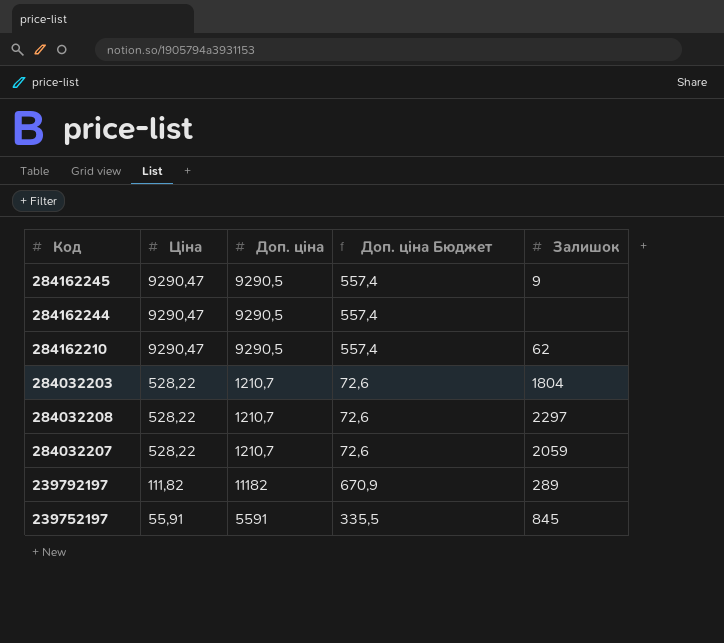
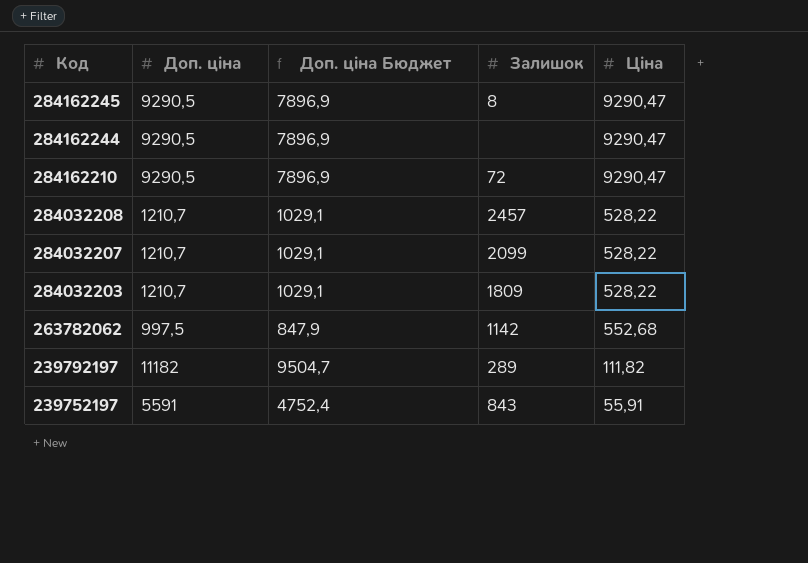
row order: Ціна descending -> Код descending
column Доп. ціна Бюджет | formula: [Доп. ціна] * 0,06 -> [Доп. ціна] * 0,85
column Ціна | position: 2 -> 5
284162245 | Залишок: 9 -> 8
284162210 | Залишок: 62 -> 72
284032208 | Залишок: 2297 -> 2457
284032207 | Залишок: 2059 -> 2099
284032203 | Залишок: 1804 -> 1809
row 263782062: none -> 997,5 | 847,9 | 1142 | 552,68
239752197 | Залишок: 845 -> 843

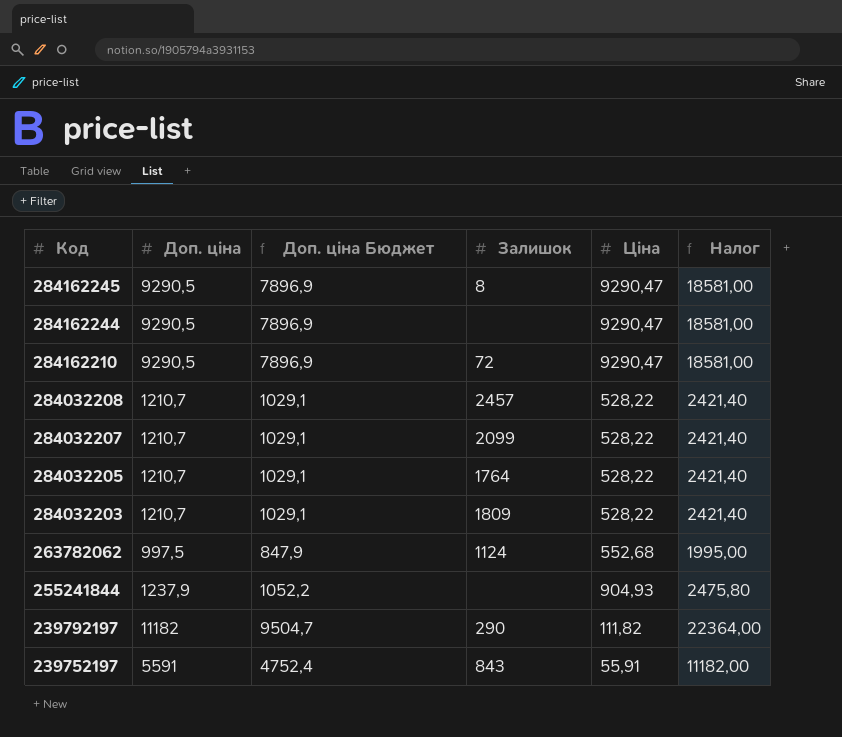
column Налог | formula: none -> [Доп. ціна] * 2
row 284032205: none -> 1210,7 | 1029,1 | 1764 | 528,22 | 2421,40
263782062 | Залишок: 1142 -> 1124
row 255241844: none -> 1237,9 | 1052,2 | none | 904,93 | 2475,80
239792197 | Залишок: 289 -> 290

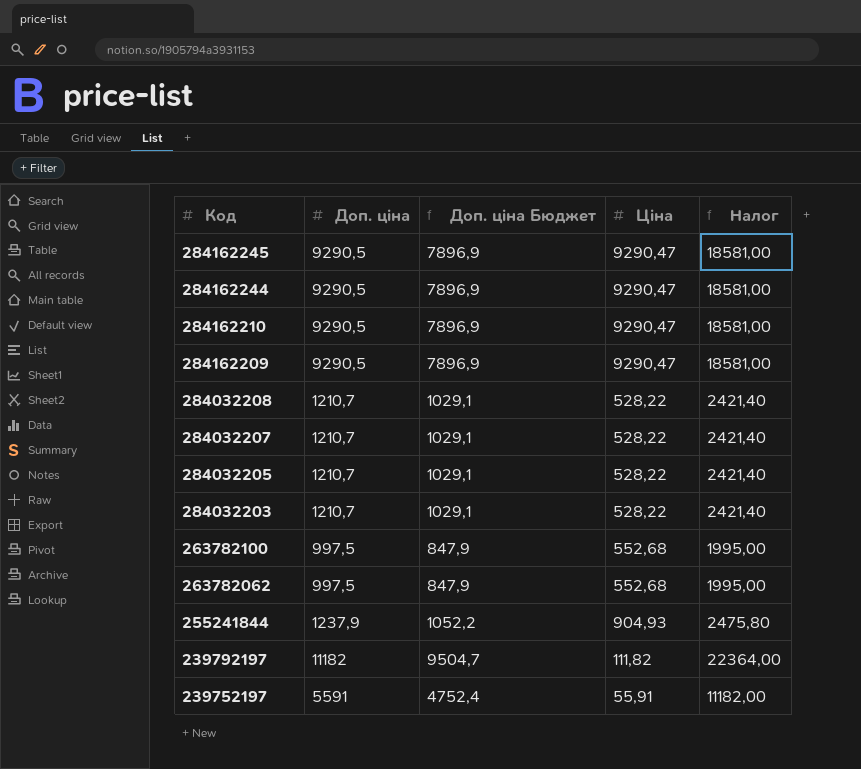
column Залишок | position: 4 -> none
row 284162209: none -> 9290,5 | 7896,9 | 9290,47 | 18581,00
row 263782100: none -> 997,5 | 847,9 | 552,68 | 1995,00

